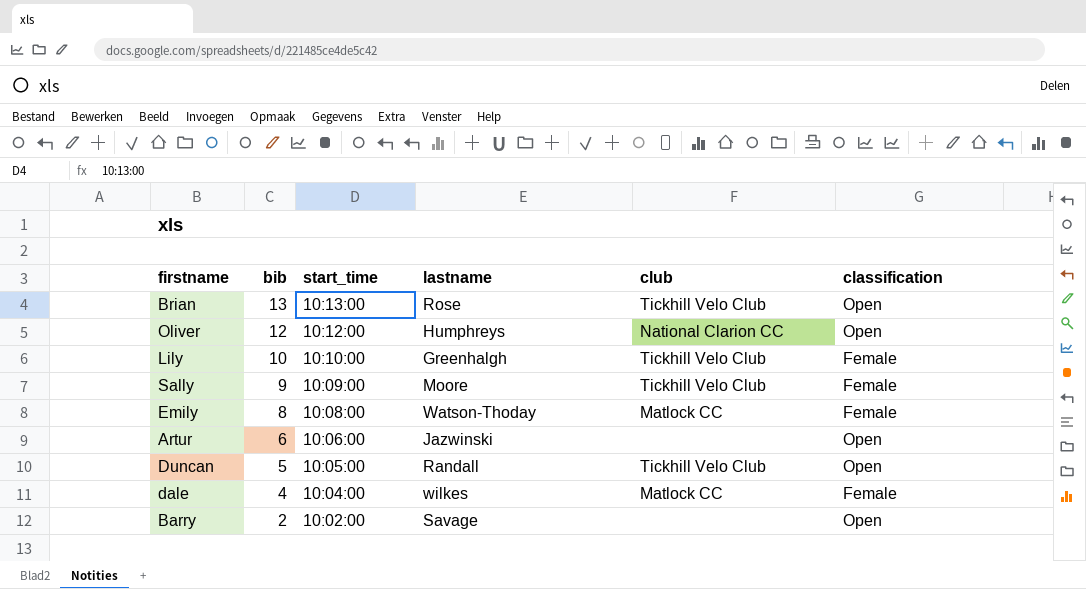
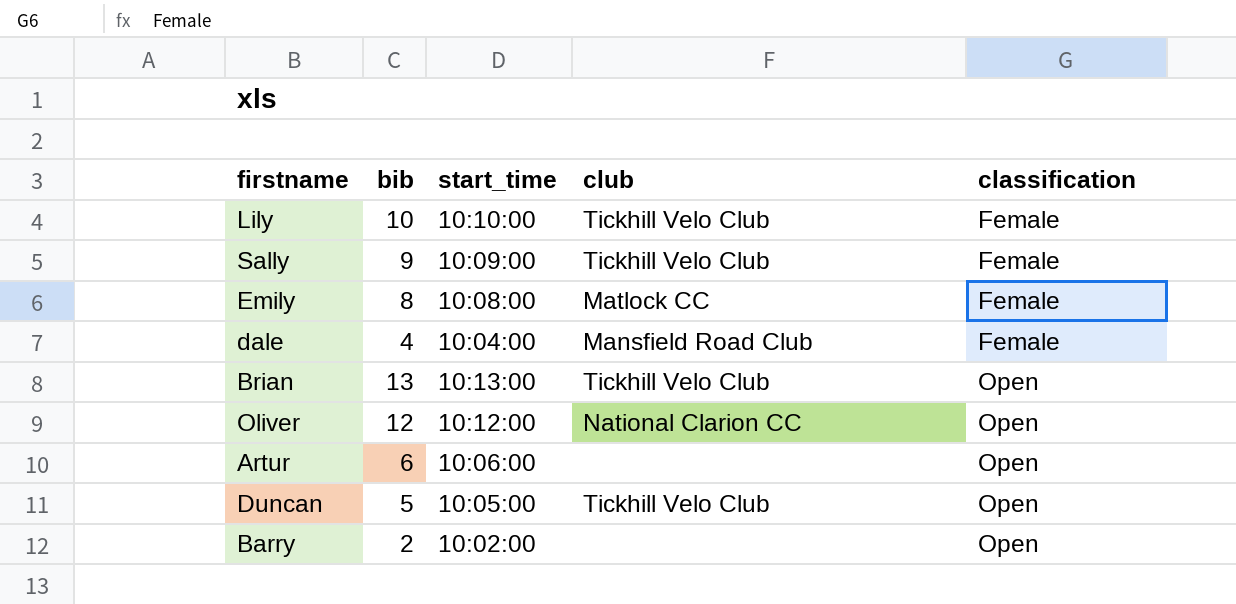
row order: bib descending -> classification ascending
column lastname | position: 4 -> none
dale | club: Matlock CC -> Mansfield Road Club

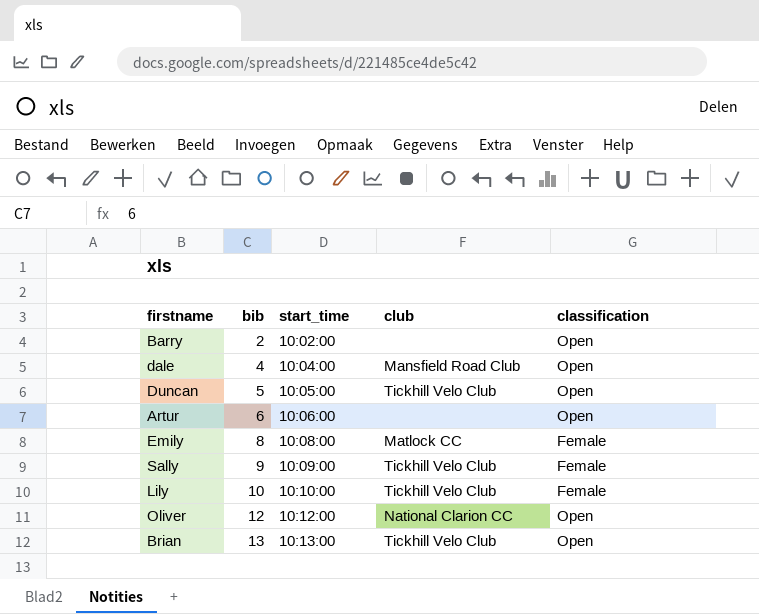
row order: classification ascending -> bib ascending
dale | classification: Female -> Open

